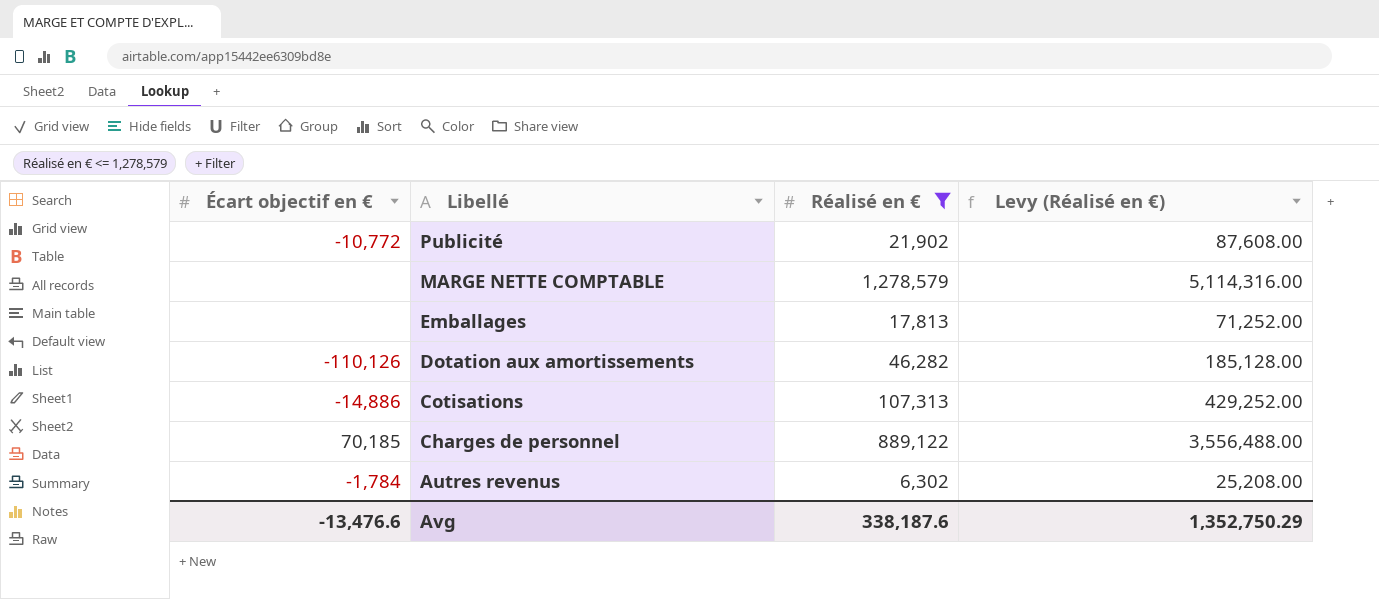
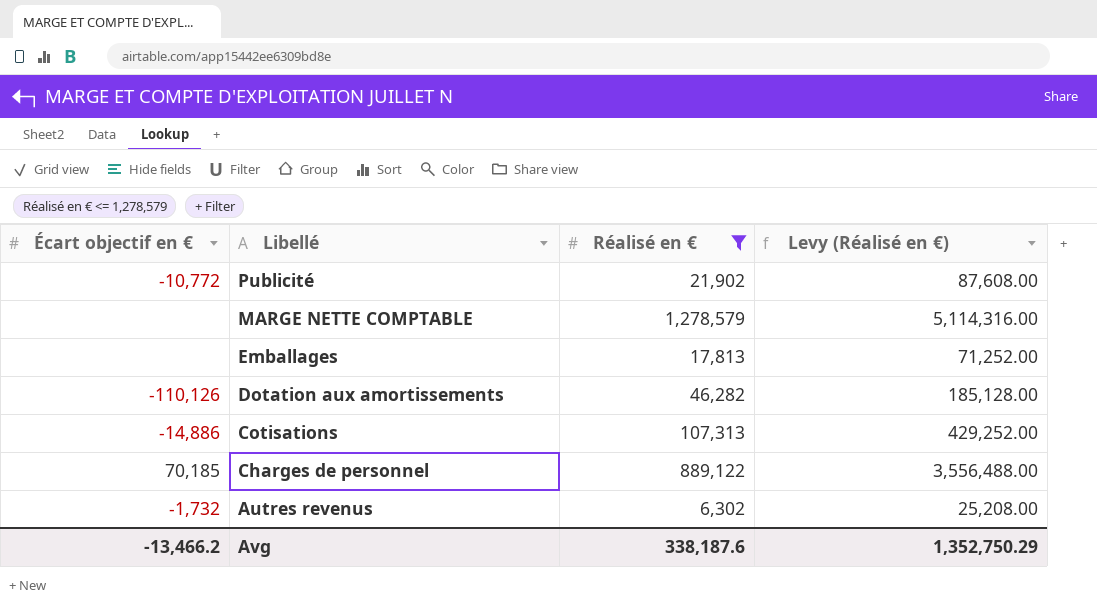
Autres revenus | Écart objectif en €: -1,784 -> -1,732
Avg | Écart objectif en €: -13,476.6 -> -13,466.2

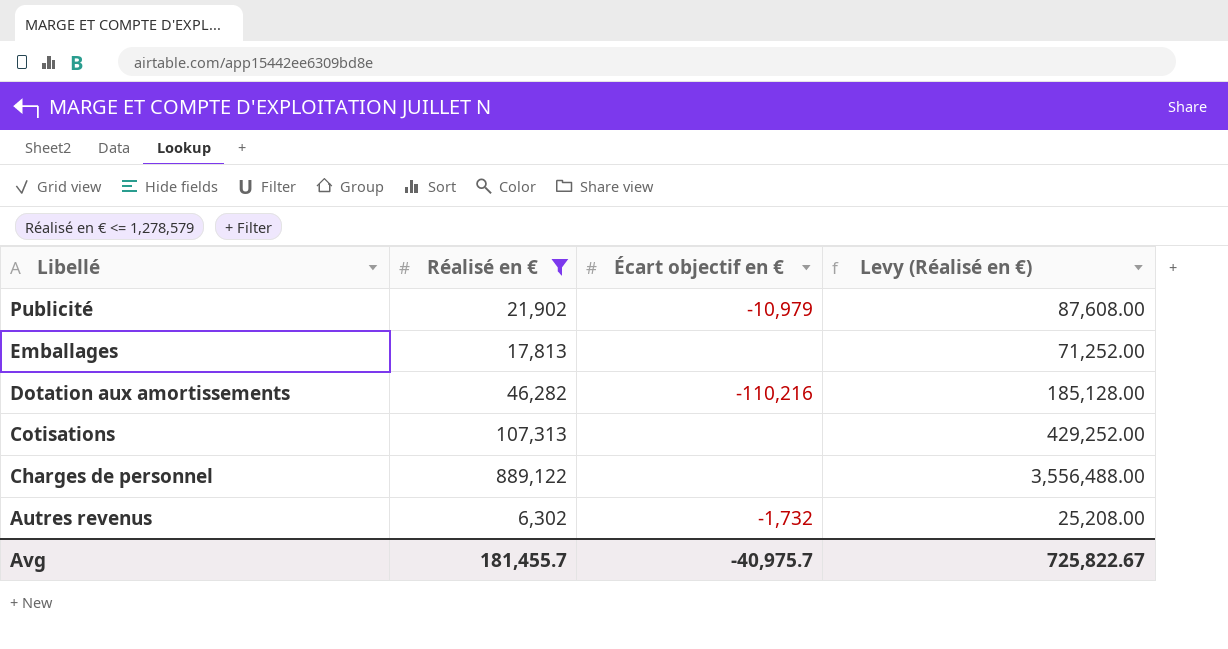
column Écart objectif en € | position: 1 -> 3
row MARGE NETTE COMPTABLE: none | 1,278,579 | 5,114,316.00 -> none
Publicité | Écart objectif en €: -10,772 -> -10,979
Dotation aux amortissements | Écart objectif en €: -110,126 -> -110,216
Cotisations | Écart objectif en €: -14,886 -> none
Charges de personnel | Écart objectif en €: 70,185 -> none
Avg | Réalisé en €: 338,187.6 -> 181,455.7
Avg | Écart objectif en €: -13,466.2 -> -40,975.7
Avg | Levy (Réalisé en €): 1,352,750.29 -> 725,822.67

